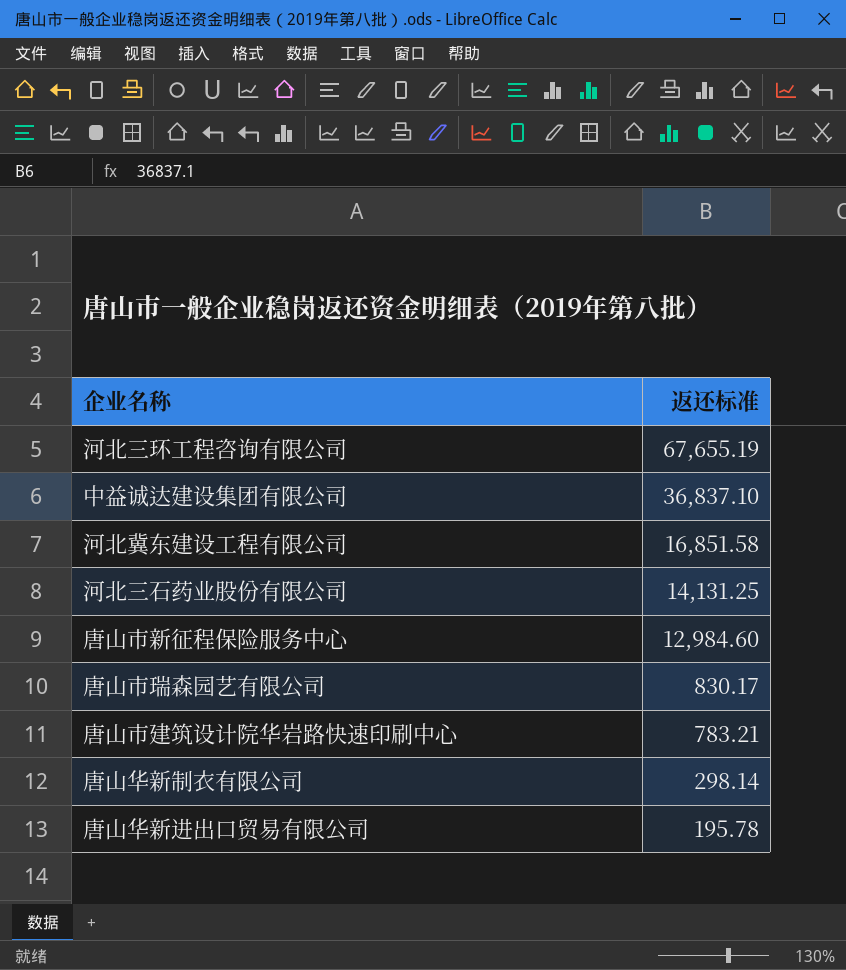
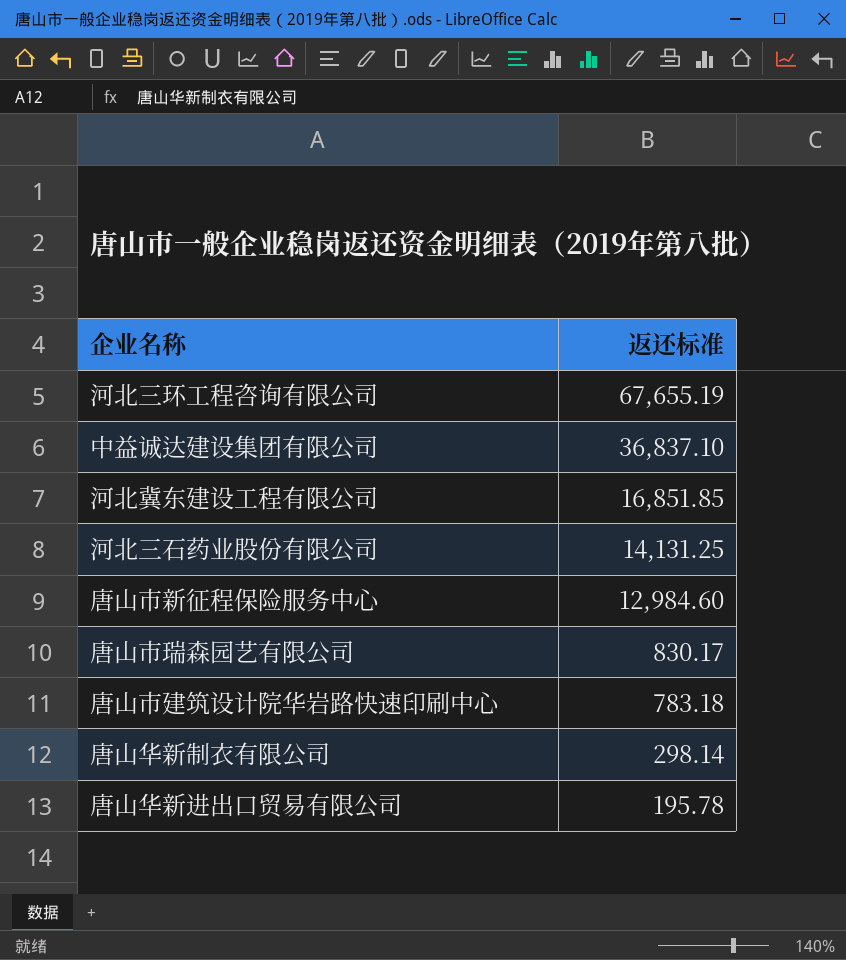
河北冀东建设工程有限公司 | 返还标准: 16,851.58 -> 16,851.85
唐山市建筑设计院华岩路快速印刷中心 | 返还标准: 783.21 -> 783.18

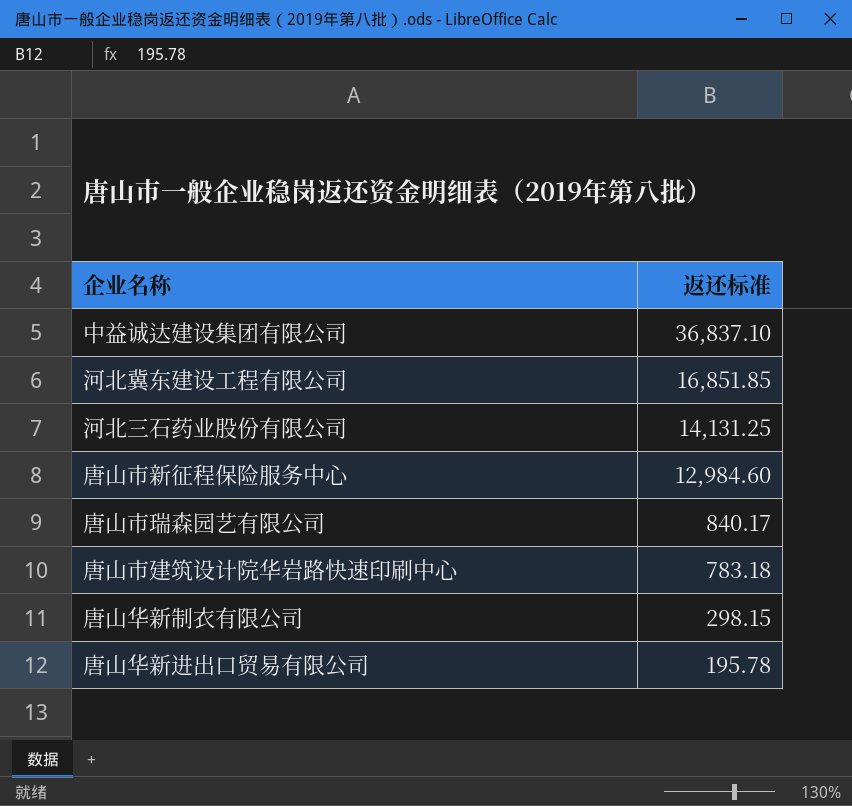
row 河北三环工程咨询有限公司: 67,655.19 -> none
唐山市瑞森园艺有限公司 | 返还标准: 830.17 -> 840.17
唐山华新制衣有限公司 | 返还标准: 298.14 -> 298.15

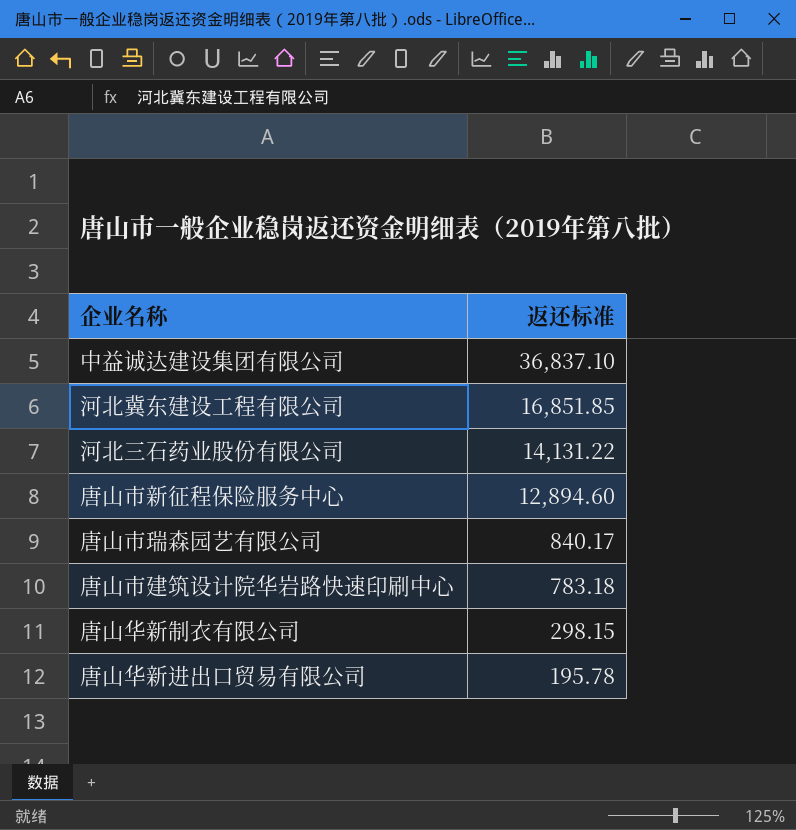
河北三石药业股份有限公司 | 返还标准: 14,131.25 -> 14,131.22
唐山市新征程保险服务中心 | 返还标准: 12,984.60 -> 12,894.60

